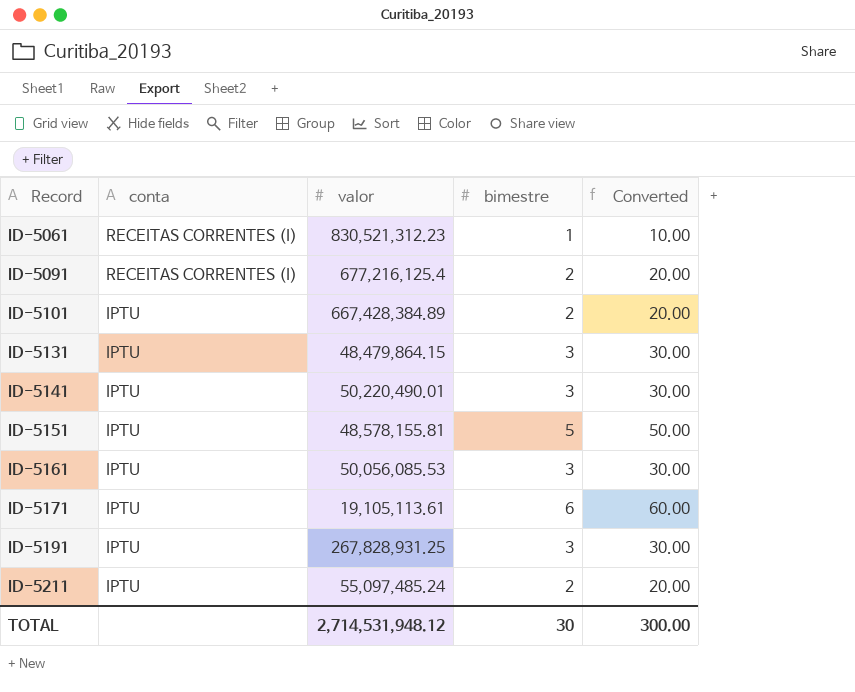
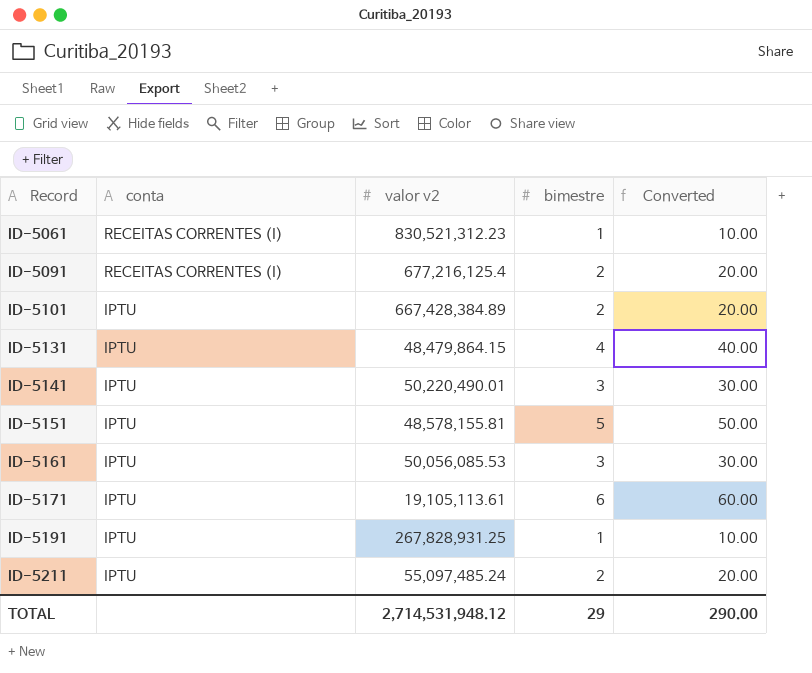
column name: valor -> valor v2
ID-5131 | bimestre: 3 -> 4
ID-5131 | Converted: 30.00 -> 40.00
ID-5191 | bimestre: 3 -> 1
ID-5191 | Converted: 30.00 -> 10.00
TOTAL | bimestre: 30 -> 29
TOTAL | Converted: 300.00 -> 290.00

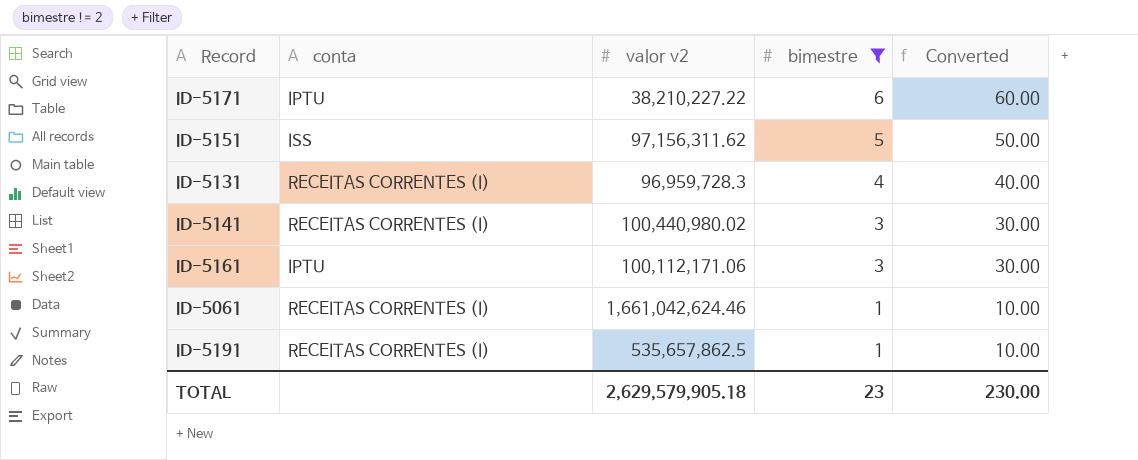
filter: none -> bimestre != 2
row order: Record ascending -> bimestre descending
ID-5171 | valor v2: 19,105,113.61 -> 38,210,227.22
ID-5151 | conta: IPTU -> ISS
ID-5151 | valor v2: 48,578,155.81 -> 97,156,311.62
ID-5131 | conta: IPTU -> RECEITAS CORRENTES (I)
ID-5131 | valor v2: 48,479,864.15 -> 96,959,728.3
ID-5141 | conta: IPTU -> RECEITAS CORRENTES (I)
ID-5141 | valor v2: 50,220,490.01 -> 100,440,980.02
ID-5161 | valor v2: 50,056,085.53 -> 100,112,171.06
ID-5061 | valor v2: 830,521,312.23 -> 1,661,042,624.46
ID-5191 | conta: IPTU -> RECEITAS CORRENTES (I)
ID-5191 | valor v2: 267,828,931.25 -> 535,657,862.5
TOTAL | valor v2: 2,714,531,948.12 -> 2,629,579,905.18
TOTAL | bimestre: 29 -> 23
TOTAL | Converted: 290.00 -> 230.00

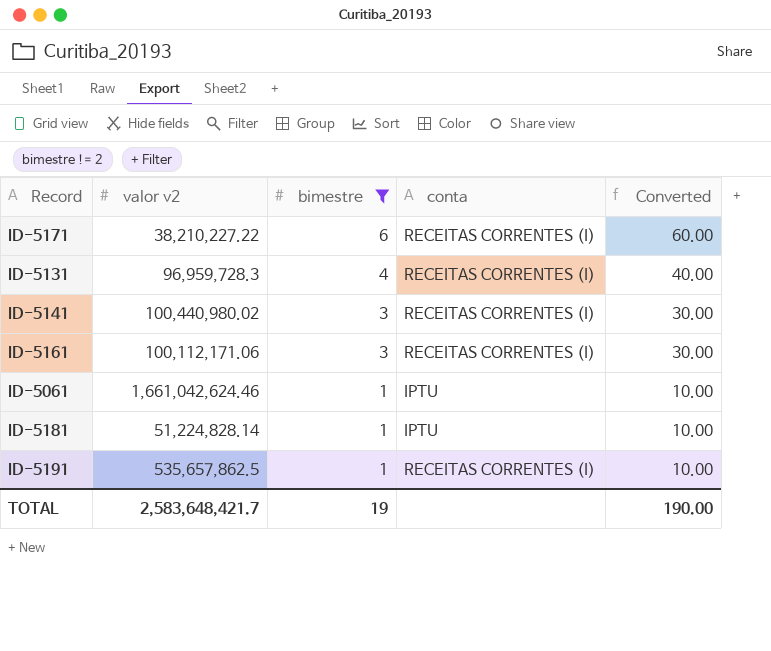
column conta | position: 2 -> 4
row ID-5151: ISS | 97,156,311.62 | 5 | 50.00 -> none
ID-5171 | conta: IPTU -> RECEITAS CORRENTES (I)
ID-5161 | conta: IPTU -> RECEITAS CORRENTES (I)
ID-5061 | conta: RECEITAS CORRENTES (I) -> IPTU
row ID-5181: none -> 51,224,828.14 | 1 | IPTU | 10.00
TOTAL | valor v2: 2,629,579,905.18 -> 2,583,648,421.7
TOTAL | bimestre: 23 -> 19
TOTAL | Converted: 230.00 -> 190.00

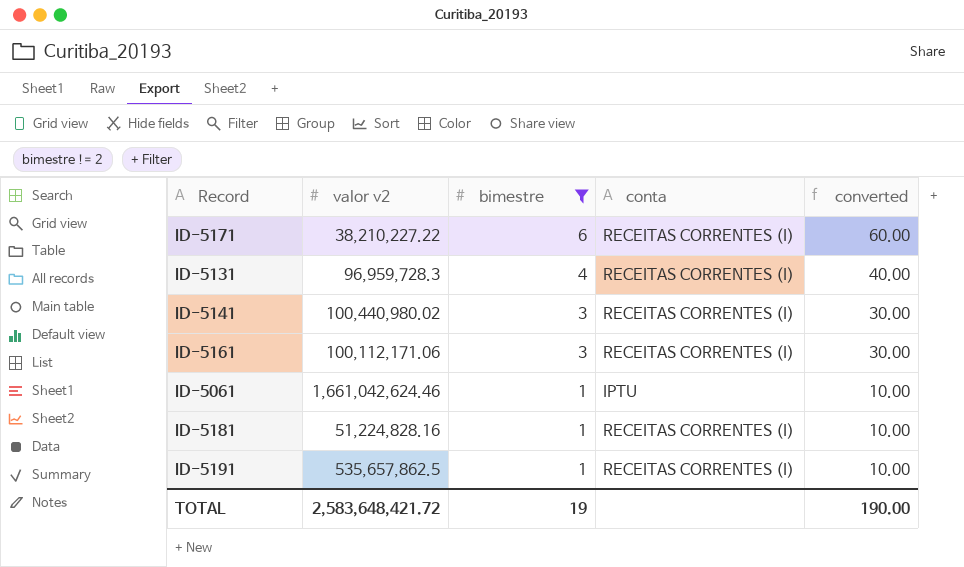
column name: Converted -> converted
ID-5181 | valor v2: 51,224,828.14 -> 51,224,828.16
ID-5181 | conta: IPTU -> RECEITAS CORRENTES (I)
TOTAL | valor v2: 2,583,648,421.7 -> 2,583,648,421.72

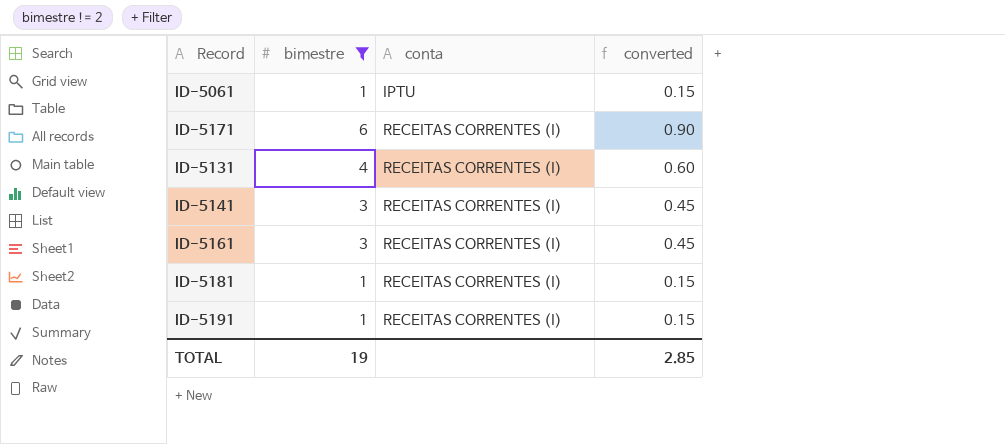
row order: bimestre descending -> conta ascending
column valor v2 | position: 2 -> none
column converted | formula: [bimestre] * 10 -> [bimestre] * 0.15
TOTAL | converted: 190.00 -> 2.85

